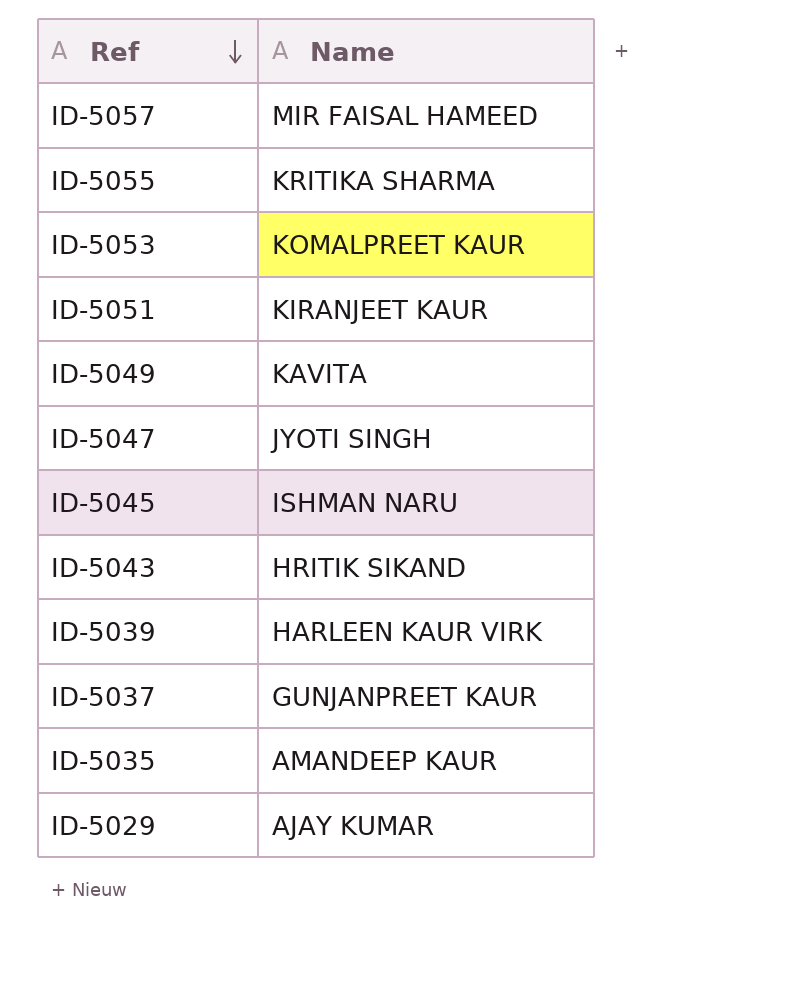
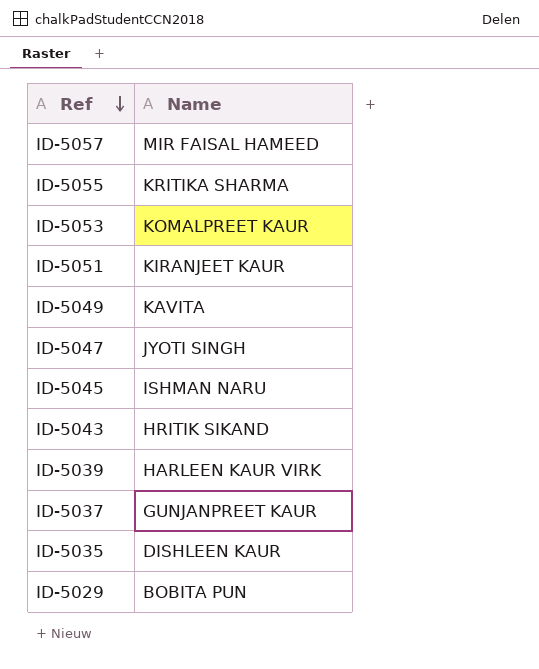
ID-5035 | Name: AMANDEEP KAUR -> DISHLEEN KAUR
ID-5029 | Name: AJAY KUMAR -> BOBITA PUN

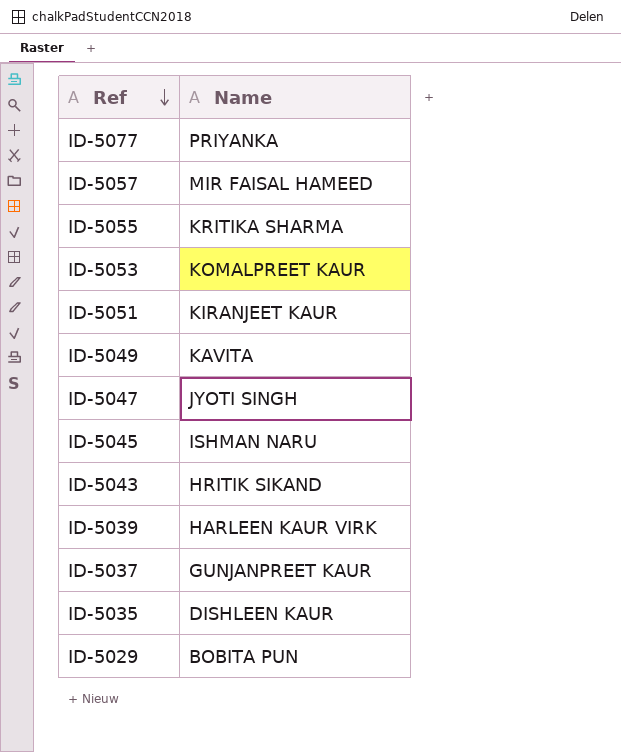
row ID-5077: none -> PRIYANKA

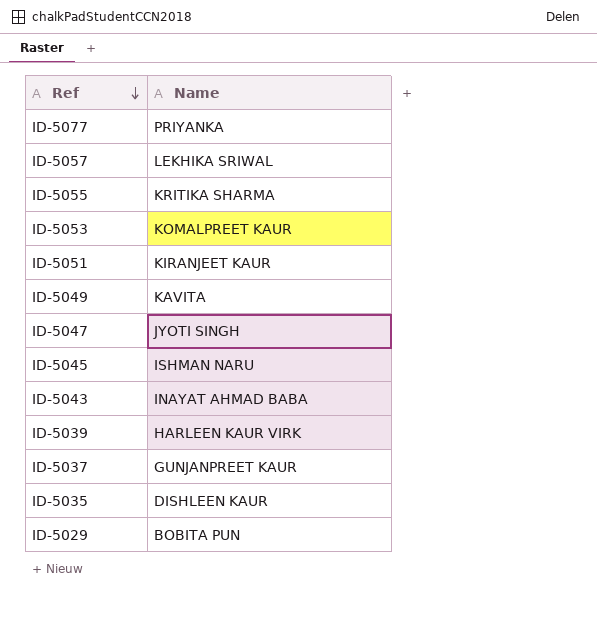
ID-5057 | Name: MIR FAISAL HAMEED -> LEKHIKA SRIWAL
ID-5043 | Name: HRITIK SIKAND -> INAYAT AHMAD BABA

